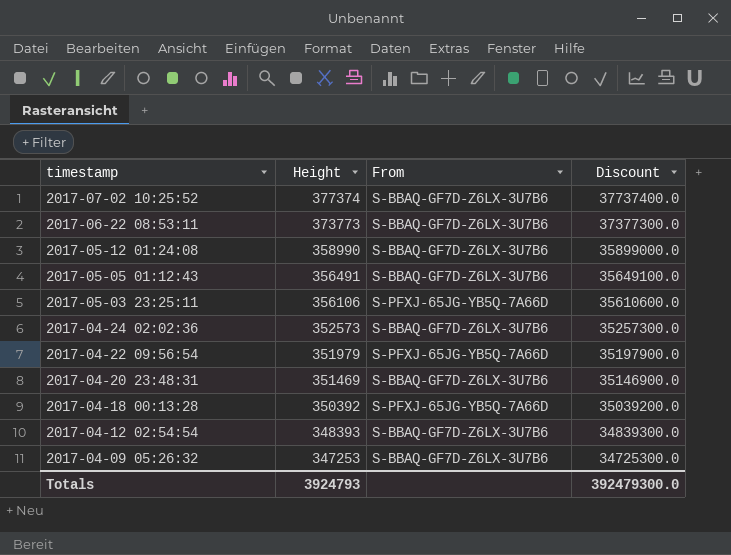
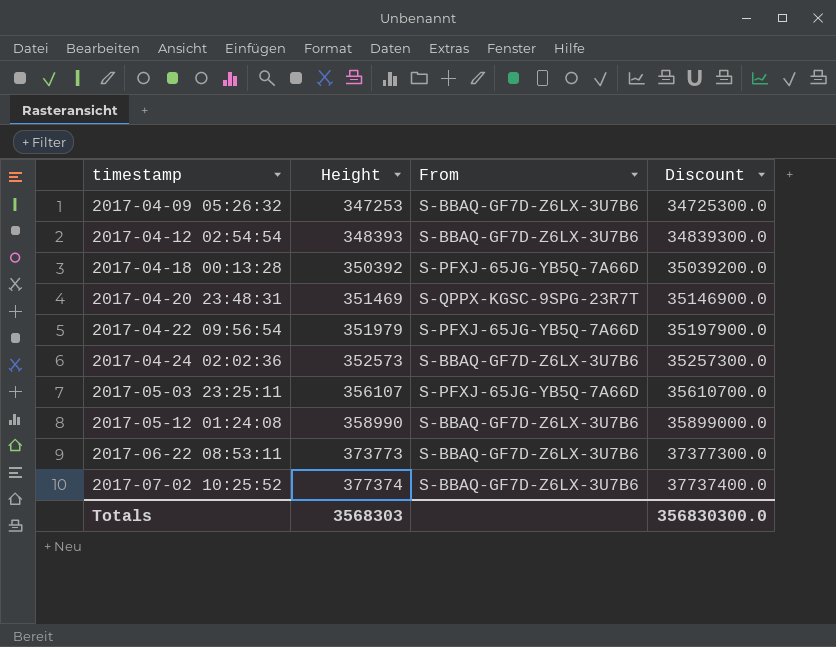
row order: timestamp descending -> timestamp ascending
row 2017-05-05 01:12:43: 356491 | S-BBAQ-GF7D-Z6LX-3U7B6 | 35649100.0 -> none
2017-04-20 23:48:31 | From: S-BBAQ-GF7D-Z6LX-3U7B6 -> S-QPPX-KGSC-9SPG-23R7T
2017-05-03 23:25:11 | Height: 356106 -> 356107
2017-05-03 23:25:11 | Discount: 35610600.0 -> 35610700.0
Totals | Height: 3924793 -> 3568303
Totals | Discount: 392479300.0 -> 356830300.0

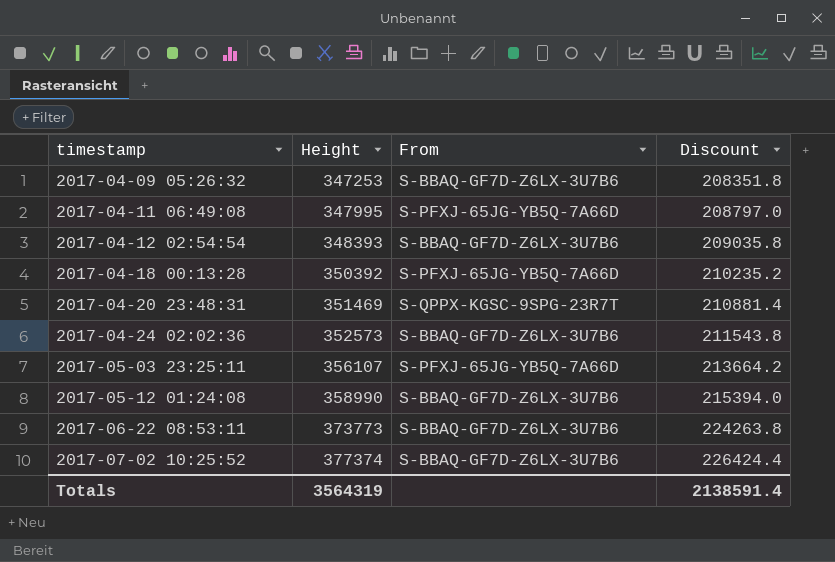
column Discount | formula: [Height] * 100 -> [Height] * 0.6
row 2017-04-22 09:56:54: 351979 | S-PFXJ-65JG-YB5Q-7A66D | 35197900.0 -> none
row 2017-04-11 06:49:08: none -> 347995 | S-PFXJ-65JG-YB5Q-7A66D | 208797.0
Totals | Height: 3568303 -> 3564319
Totals | Discount: 356830300.0 -> 2138591.4

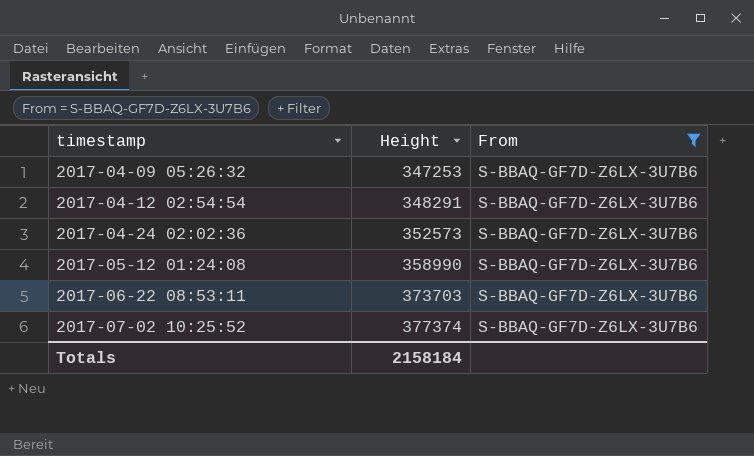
filter: none -> From = S-BBAQ-GF7D-Z6LX-3U7B6
column Discount | formula: [Height] * 0.6 -> none
2017-04-12 02:54:54 | Height: 348393 -> 348291
2017-06-22 08:53:11 | Height: 373773 -> 373703
Totals | Height: 3564319 -> 2158184

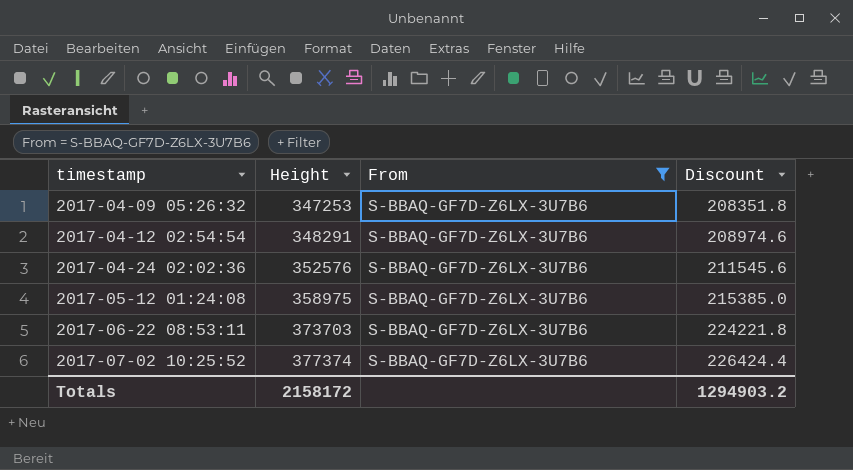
column Discount | formula: none -> [Height] * 0.6
2017-04-24 02:02:36 | Height: 352573 -> 352576
2017-05-12 01:24:08 | Height: 358990 -> 358975
Totals | Height: 2158184 -> 2158172

